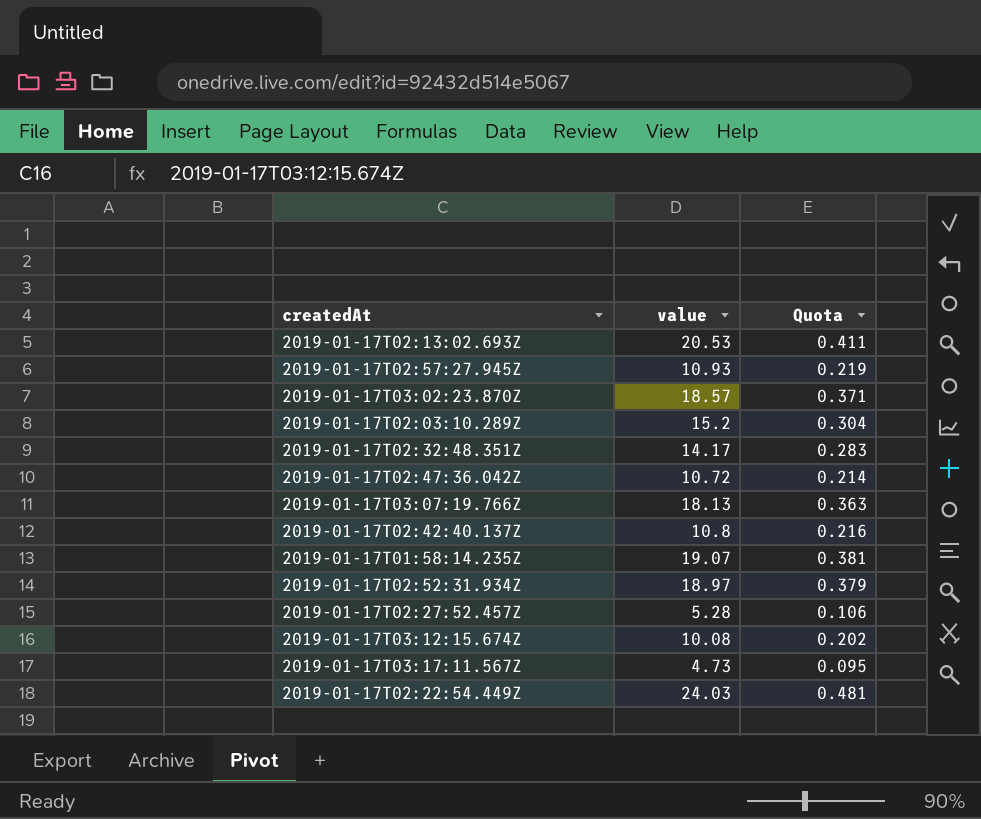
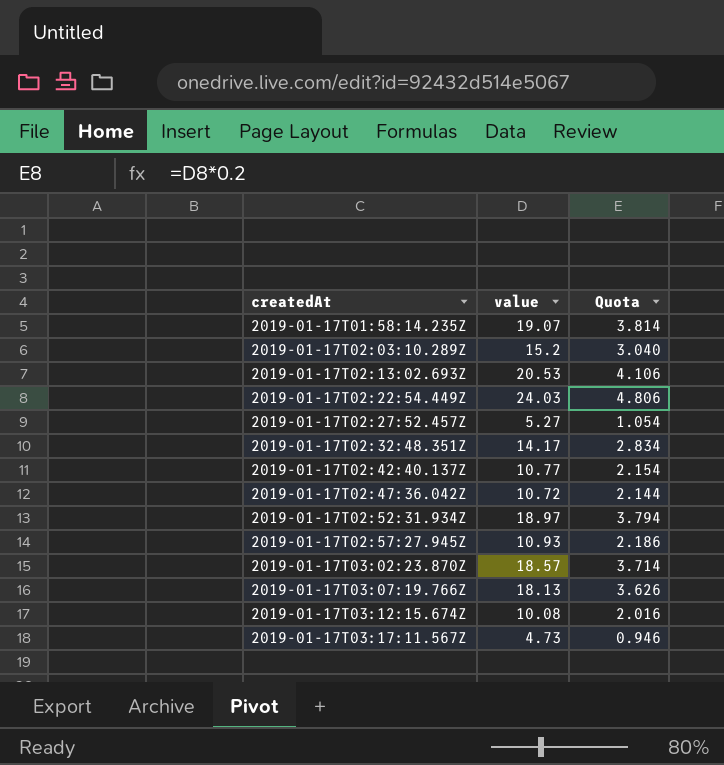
row order: none -> createdAt ascending
column Quota | formula: [value] * 0.02 -> [value] * 0.2
2019-01-17T02:27:52.457Z | value: 5.28 -> 5.27
2019-01-17T02:42:40.137Z | value: 10.8 -> 10.77

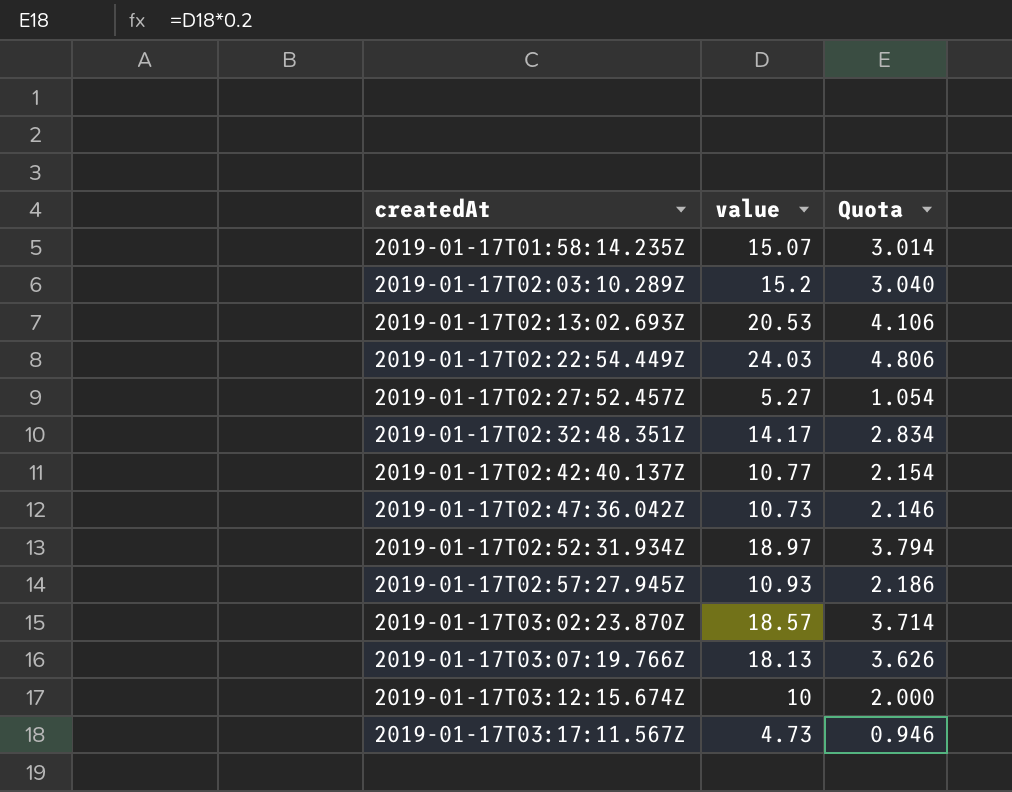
2019-01-17T01:58:14.235Z | value: 19.07 -> 15.07
2019-01-17T01:58:14.235Z | Quota: 3.814 -> 3.014
2019-01-17T02:47:36.042Z | value: 10.72 -> 10.73
2019-01-17T02:47:36.042Z | Quota: 2.144 -> 2.146
2019-01-17T03:12:15.674Z | value: 10.08 -> 10
2019-01-17T03:12:15.674Z | Quota: 2.016 -> 2.000

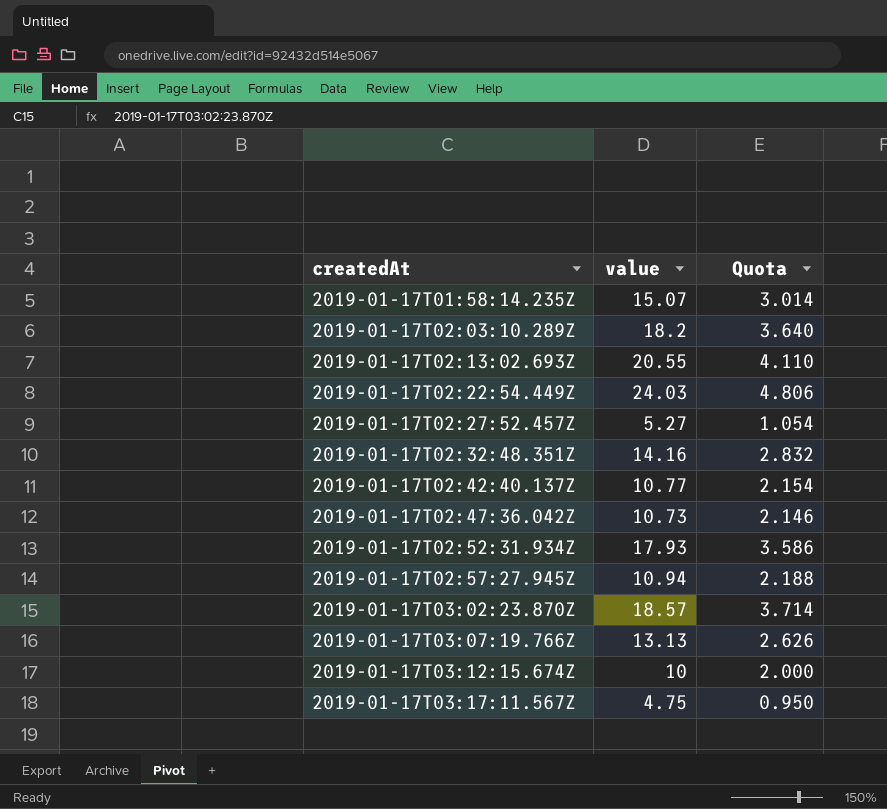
2019-01-17T02:03:10.289Z | value: 15.2 -> 18.2
2019-01-17T02:03:10.289Z | Quota: 3.040 -> 3.640
2019-01-17T02:13:02.693Z | value: 20.53 -> 20.55
2019-01-17T02:13:02.693Z | Quota: 4.106 -> 4.110
2019-01-17T02:32:48.351Z | value: 14.17 -> 14.16
2019-01-17T02:32:48.351Z | Quota: 2.834 -> 2.832
2019-01-17T02:52:31.934Z | value: 18.97 -> 17.93
2019-01-17T02:52:31.934Z | Quota: 3.794 -> 3.586
2019-01-17T02:57:27.945Z | value: 10.93 -> 10.94
2019-01-17T02:57:27.945Z | Quota: 2.186 -> 2.188
2019-01-17T03:07:19.766Z | value: 18.13 -> 13.13
2019-01-17T03:07:19.766Z | Quota: 3.626 -> 2.626
2019-01-17T03:17:11.567Z | value: 4.73 -> 4.75
2019-01-17T03:17:11.567Z | Quota: 0.946 -> 0.950

